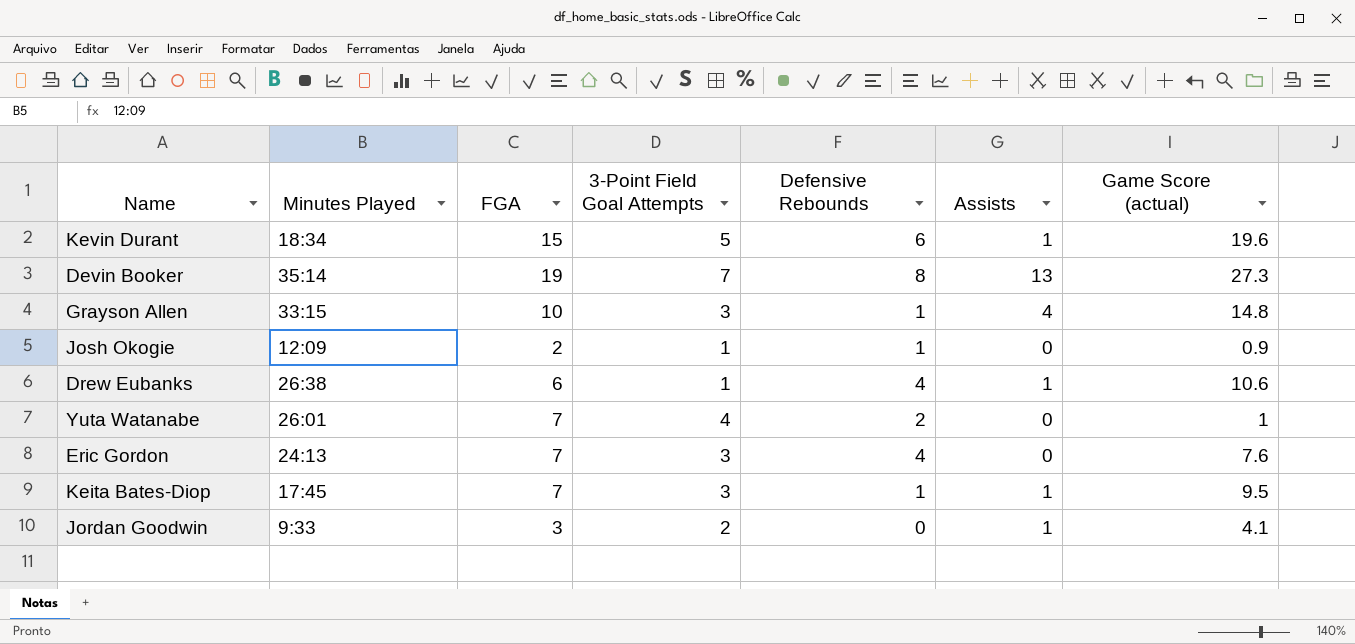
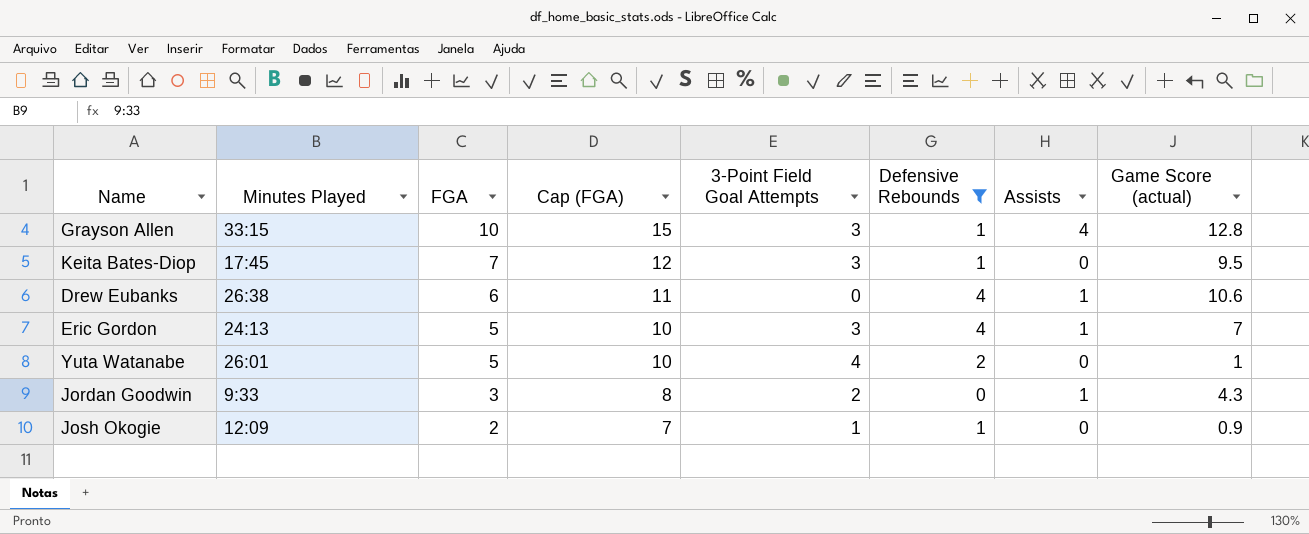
filter: none -> Defensive Rebounds <= 4
row order: none -> FGA descending
column Cap (FGA) | formula: none -> [FGA] + 5
Grayson Allen | Game Score (actual): 14.8 -> 12.8
Keita Bates-Diop | Assists: 1 -> 0
Drew Eubanks | 3-Point Field Goal Attempts: 1 -> 0
Eric Gordon | FGA: 7 -> 5
Eric Gordon | Assists: 0 -> 1
Eric Gordon | Game Score (actual): 7.6 -> 7
Yuta Watanabe | FGA: 7 -> 5
Jordan Goodwin | Game Score (actual): 4.1 -> 4.3

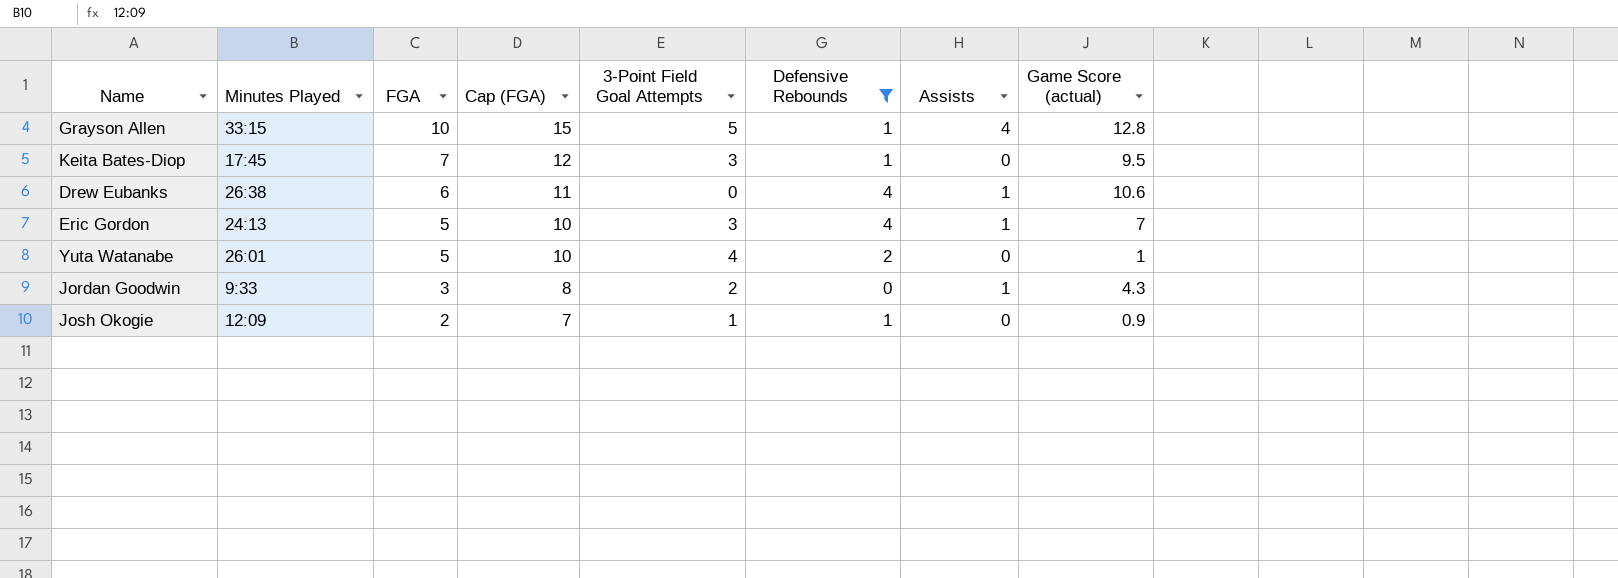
Grayson Allen | 3-Point Field Goal Attempts: 3 -> 5

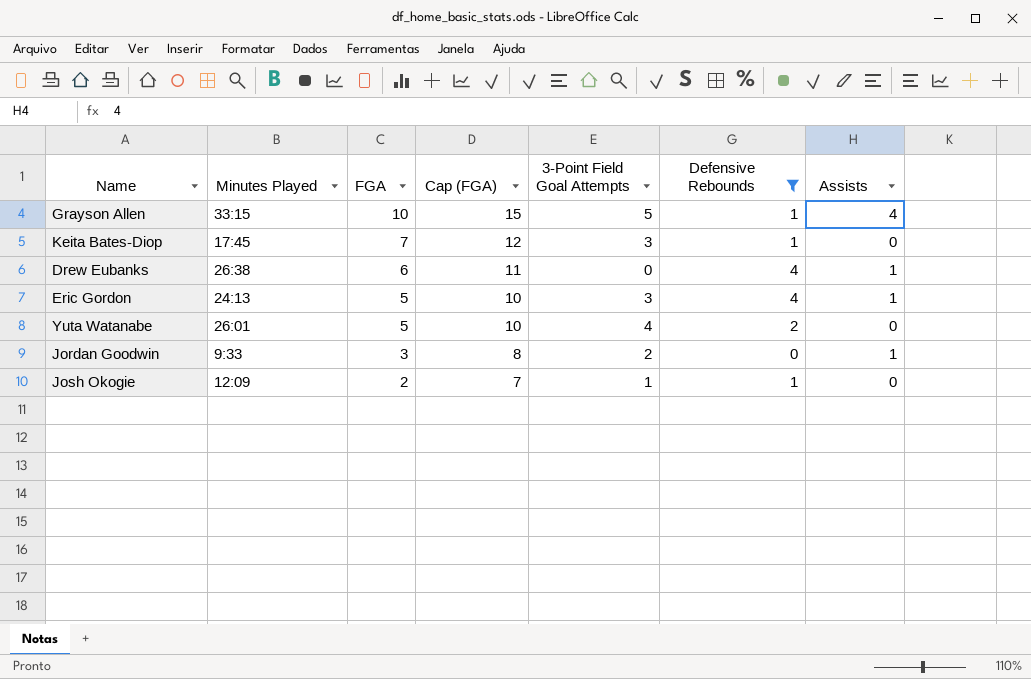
column Game Score (actual) | position: 8 -> none

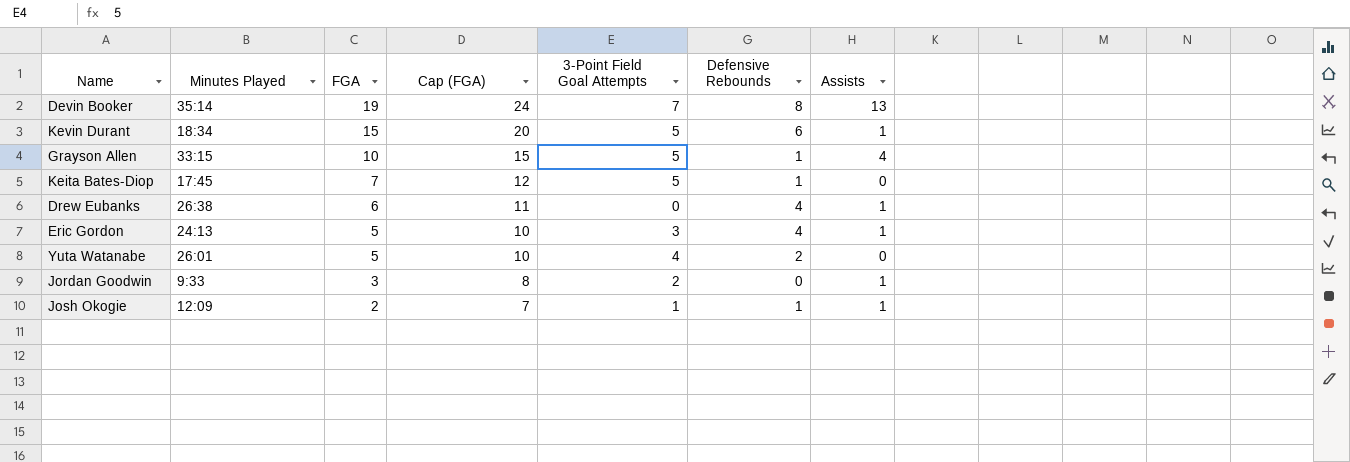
filter: Defensive Rebounds <= 4 -> none
Keita Bates-Diop | 3-Point Field Goal Attempts: 3 -> 5
Josh Okogie | Assists: 0 -> 1

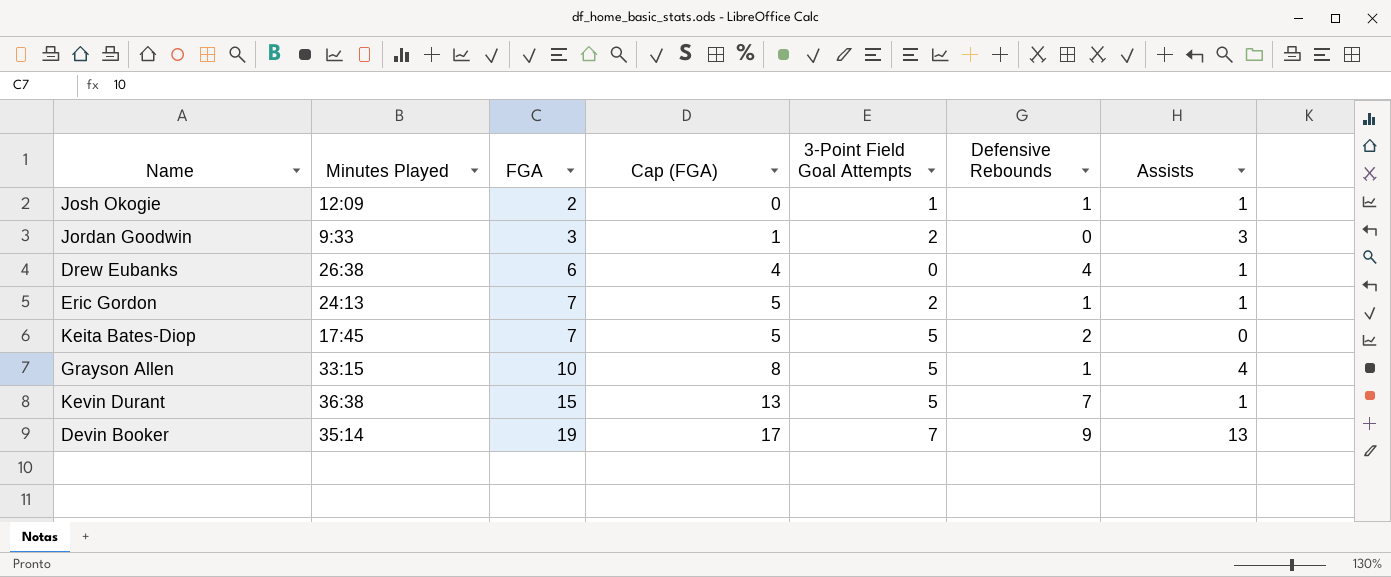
row order: FGA descending -> FGA ascending
column Cap (FGA) | formula: [FGA] + 5 -> [FGA] - 2
row Yuta Watanabe: 26:01 | 5 | 10 | 4 | 2 | 0 -> none
Jordan Goodwin | Assists: 1 -> 3
Eric Gordon | FGA: 5 -> 7
Eric Gordon | 3-Point Field Goal Attempts: 3 -> 2
Eric Gordon | Defensive Rebounds: 4 -> 1
Keita Bates-Diop | Defensive Rebounds: 1 -> 2
Kevin Durant | Minutes Played: 18:34 -> 36:38
Kevin Durant | Defensive Rebounds: 6 -> 7
Devin Booker | Defensive Rebounds: 8 -> 9

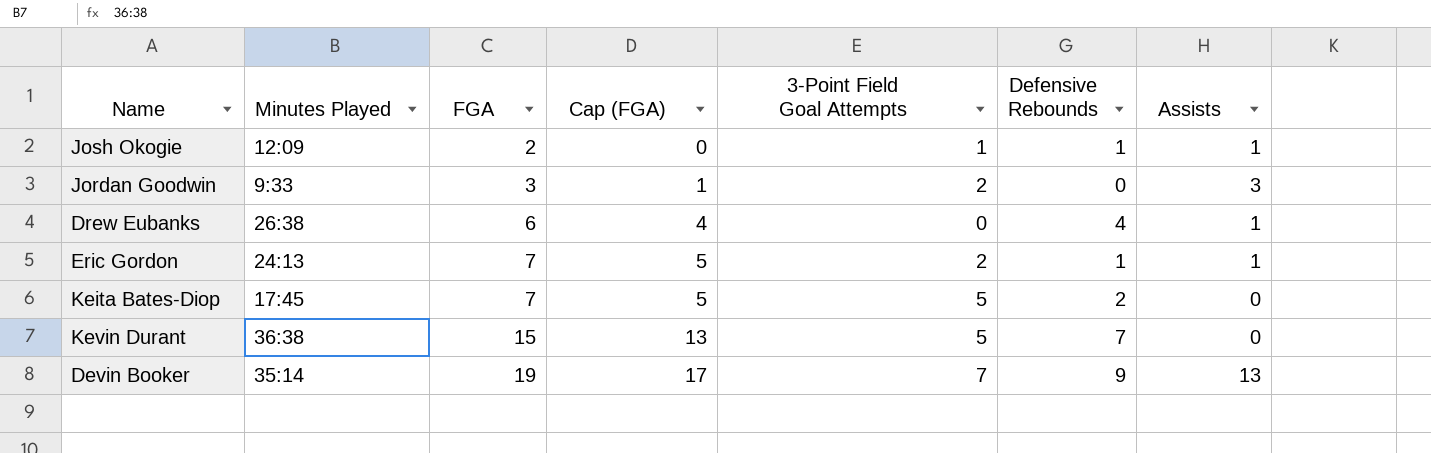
row Grayson Allen: 33:15 | 10 | 8 | 5 | 1 | 4 -> none
Kevin Durant | Assists: 1 -> 0

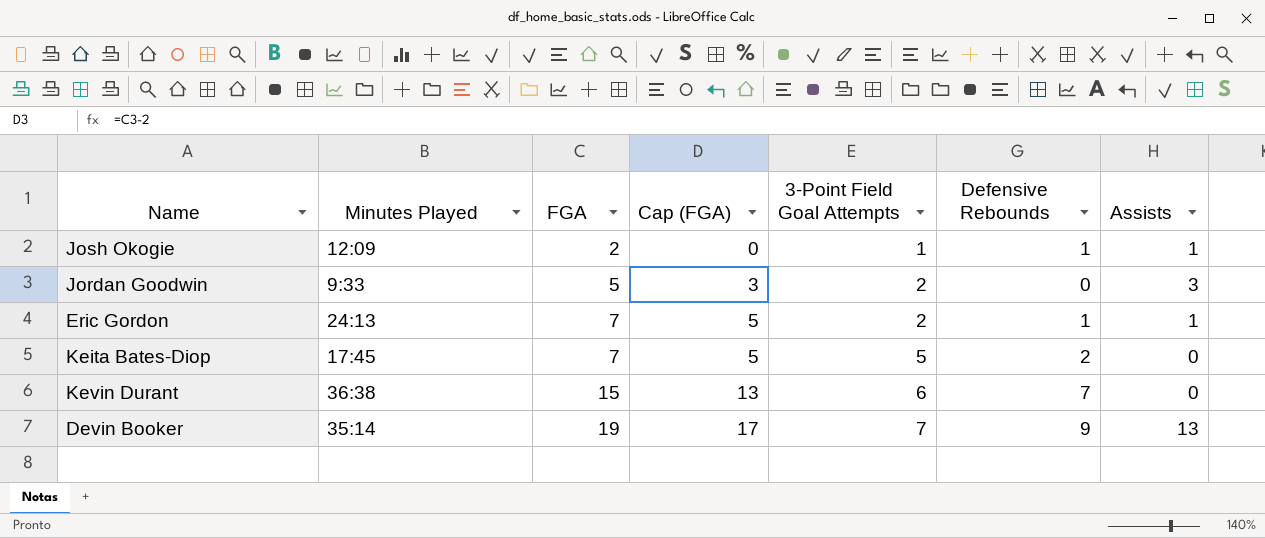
row Drew Eubanks: 26:38 | 6 | 4 | 0 | 4 | 1 -> none
Jordan Goodwin | FGA: 3 -> 5
Jordan Goodwin | Cap (FGA): 1 -> 3
Kevin Durant | 3-Point Field Goal Attempts: 5 -> 6

